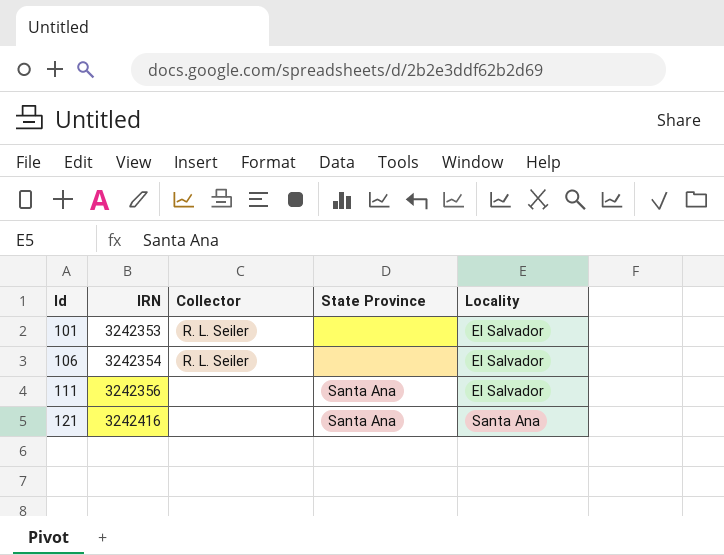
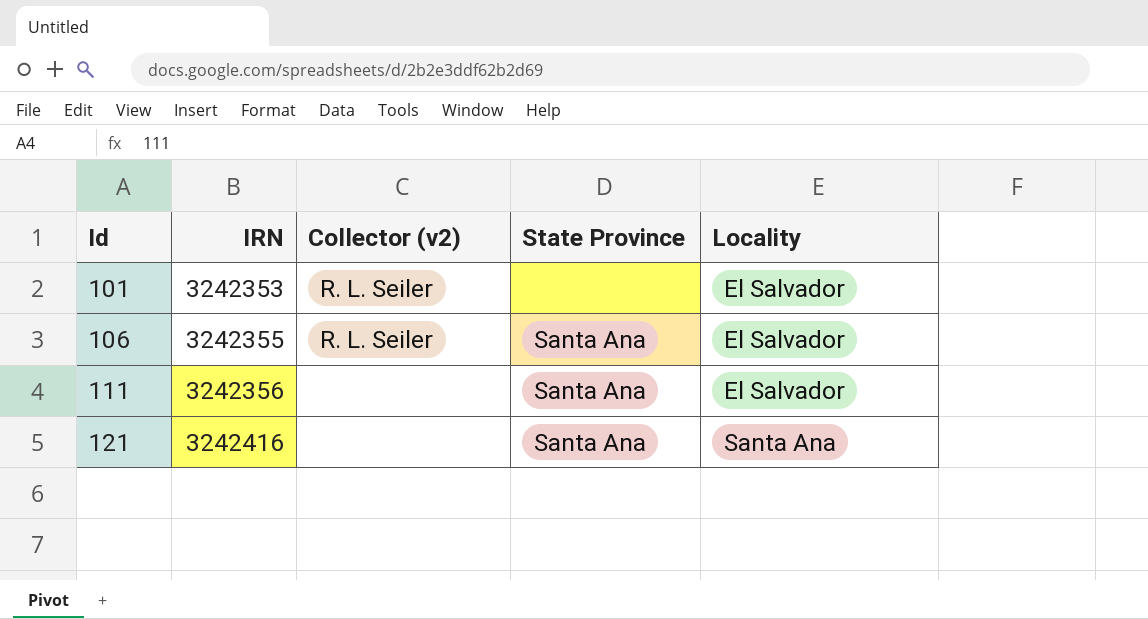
column name: Collector -> Collector (v2)
106 | IRN: 3242354 -> 3242355
106 | State Province: none -> Santa Ana

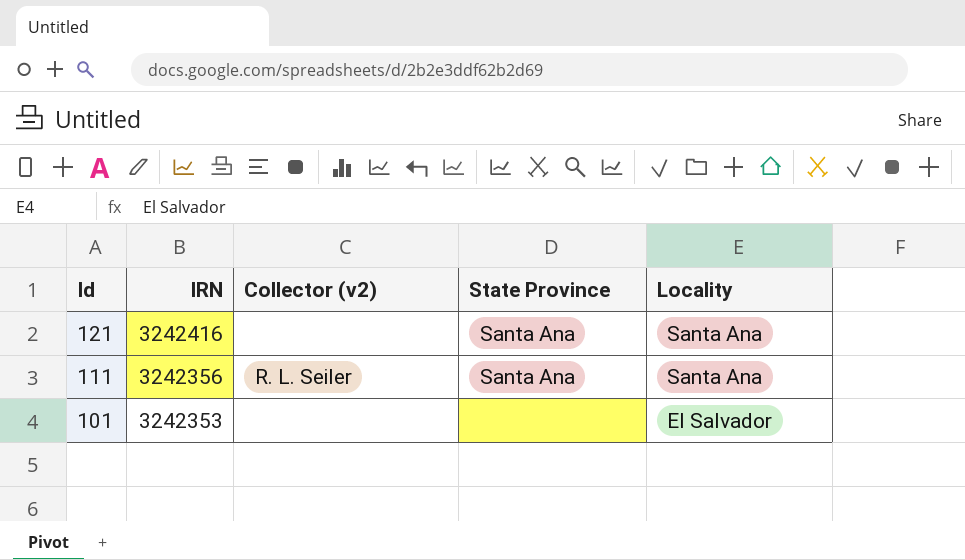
row order: Id ascending -> Id descending
row 106: 3242355 | R. L. Seiler | Santa Ana | El Salvador -> none
111 | Collector (v2): none -> R. L. Seiler
111 | Locality: El Salvador -> Santa Ana
101 | Collector (v2): R. L. Seiler -> none

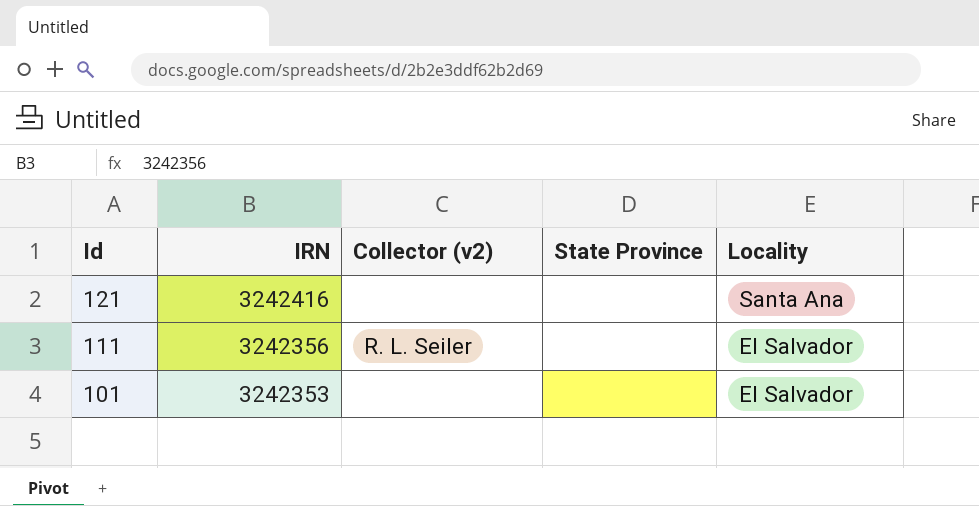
121 | State Province: Santa Ana -> none
111 | State Province: Santa Ana -> none
111 | Locality: Santa Ana -> El Salvador

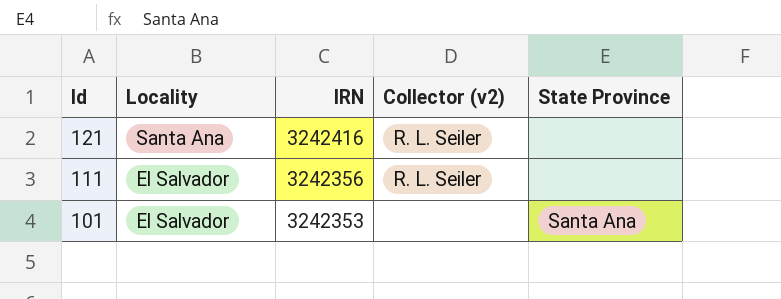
column Locality | position: 5 -> 2
121 | Collector (v2): none -> R. L. Seiler
101 | State Province: none -> Santa Ana

